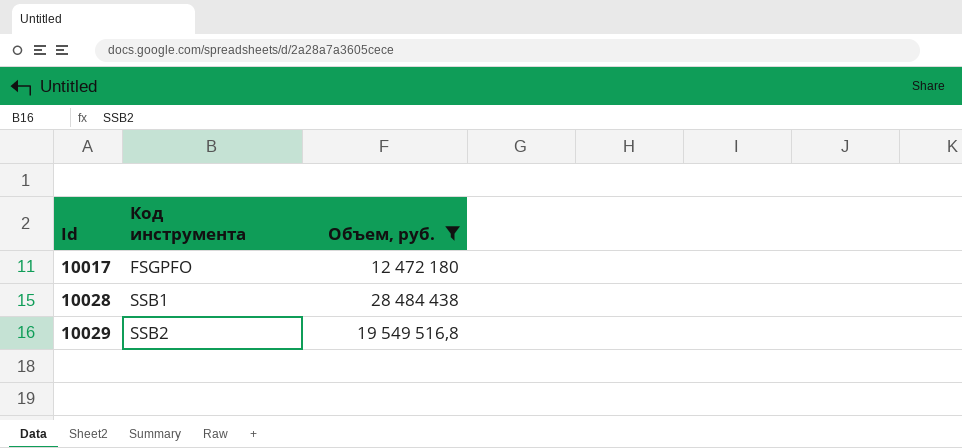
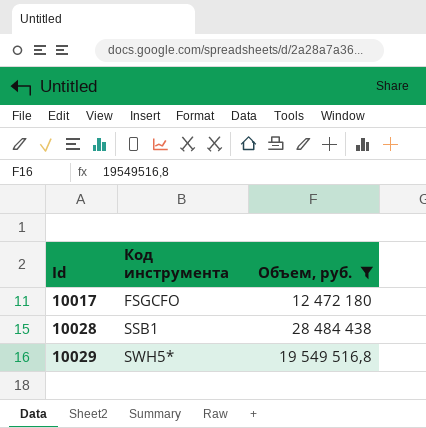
10017 | Код инструмента: FSGPFO -> FSGCFO
10029 | Код инструмента: SSB2 -> SWH5*

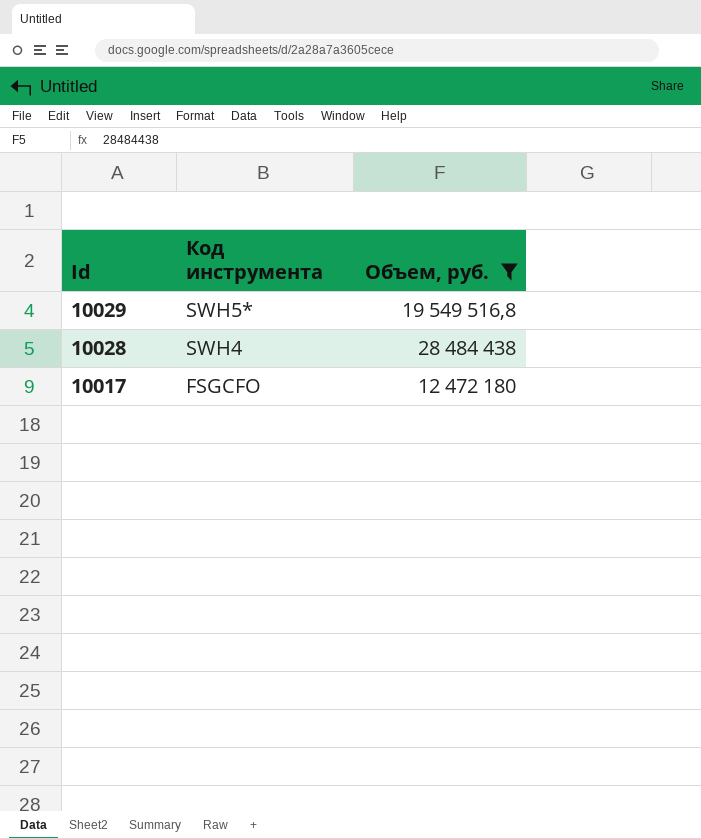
row order: Id ascending -> Id descending
10028 | Код инструмента: SSB1 -> SWH4

